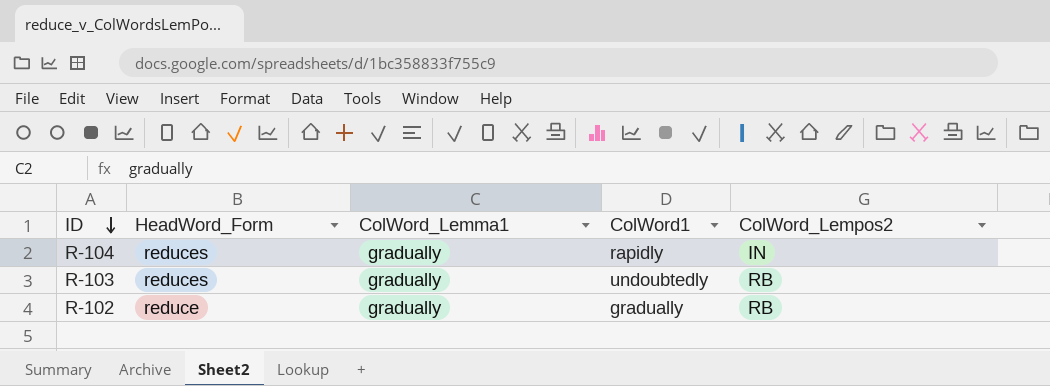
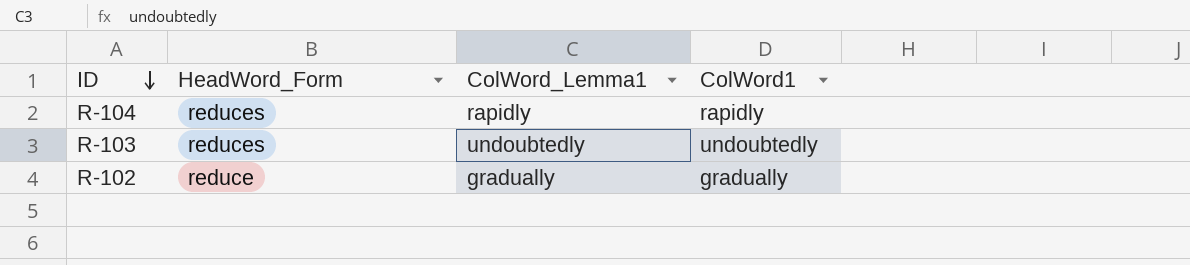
column ColWord_Lempos2 | position: 5 -> none
R-104 | ColWord_Lemma1: gradually -> rapidly
R-103 | ColWord_Lemma1: gradually -> undoubtedly

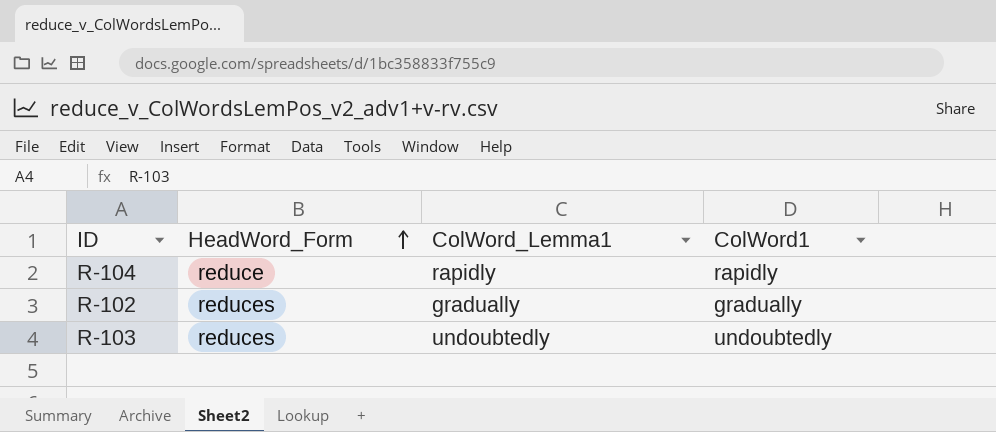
row order: ID descending -> HeadWord_Form ascending
R-104 | HeadWord_Form: reduces -> reduce
R-102 | HeadWord_Form: reduce -> reduces

